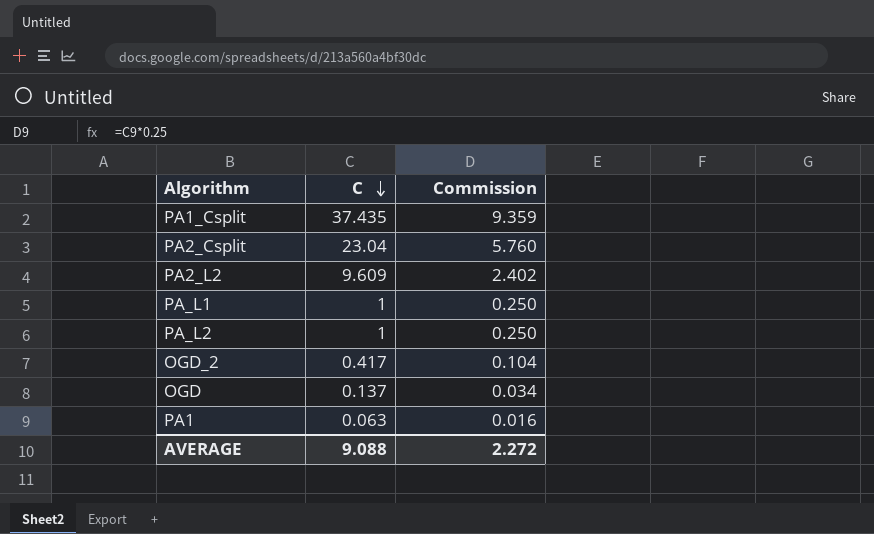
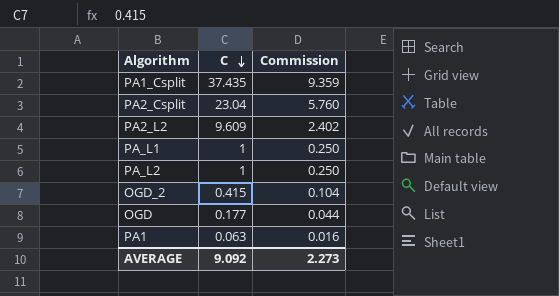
OGD_2 | C: 0.417 -> 0.415
OGD | C: 0.137 -> 0.177
OGD | Commission: 0.034 -> 0.044
AVERAGE | C: 9.088 -> 9.092
AVERAGE | Commission: 2.272 -> 2.273

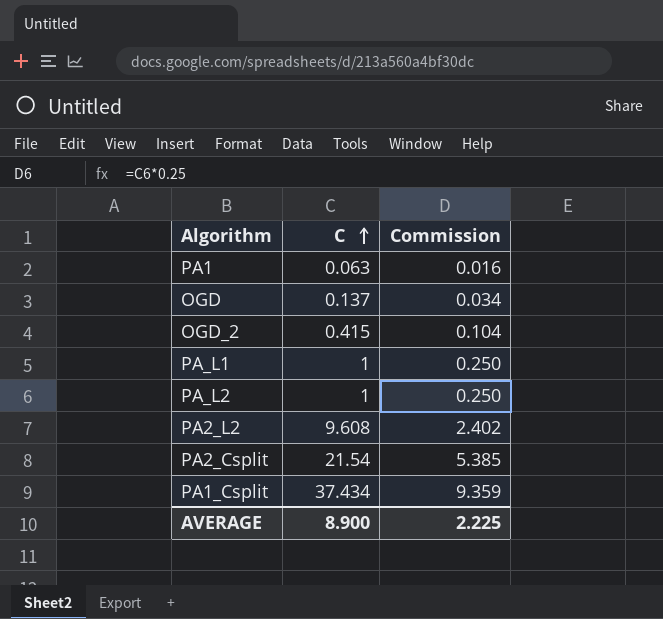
row order: C descending -> C ascending
OGD | C: 0.177 -> 0.137
OGD | Commission: 0.044 -> 0.034
PA2_L2 | C: 9.609 -> 9.608
PA2_Csplit | C: 23.04 -> 21.54
PA2_Csplit | Commission: 5.760 -> 5.385
PA1_Csplit | C: 37.435 -> 37.434
AVERAGE | C: 9.092 -> 8.900
AVERAGE | Commission: 2.273 -> 2.225

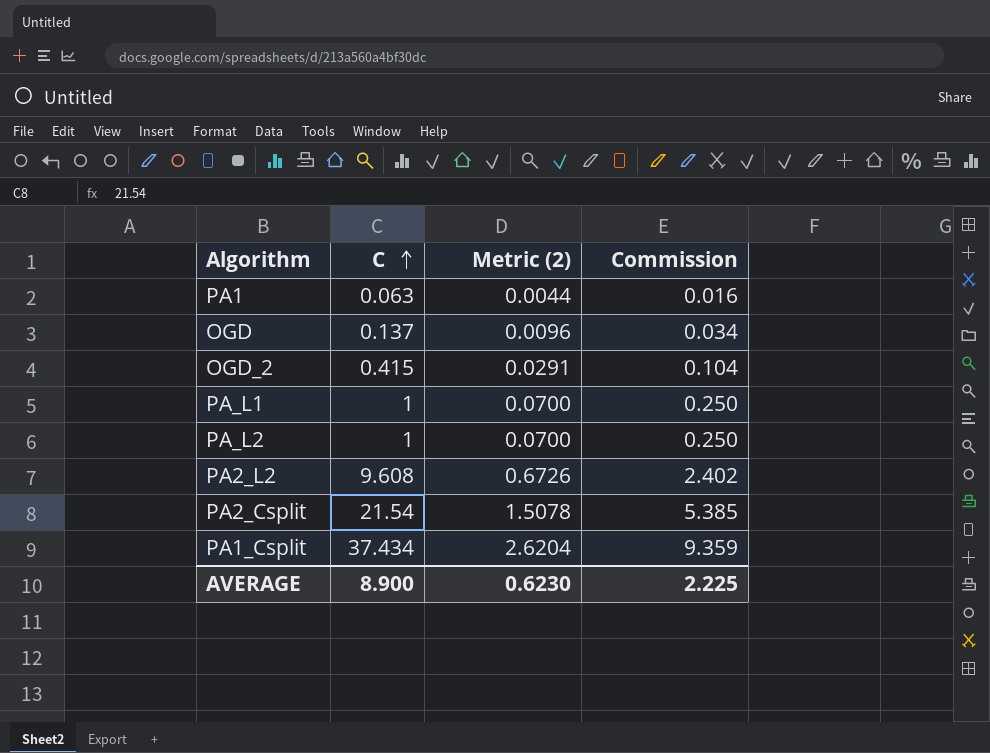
column Metric (2) | formula: none -> [C] * 0.07

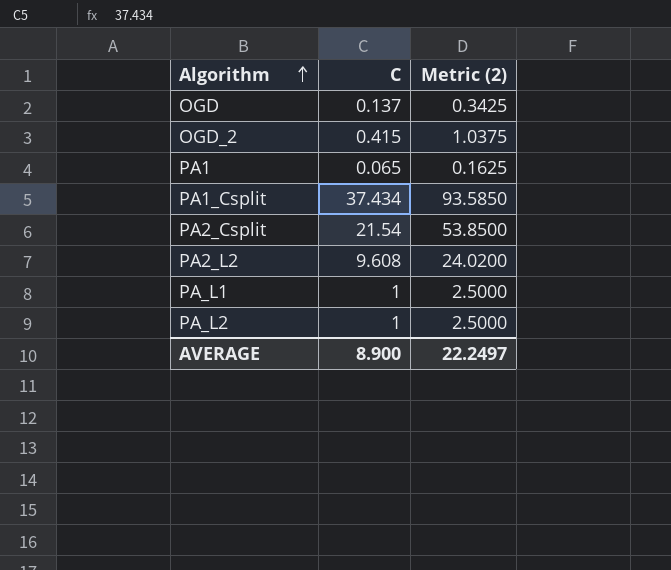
row order: C ascending -> Algorithm ascending
column Commission | formula: [C] * 0.25 -> none
column Metric (2) | formula: [C] * 0.07 -> [C] * 2.5
PA1 | C: 0.063 -> 0.065
AVERAGE | Metric (2): 0.6230 -> 22.2497

